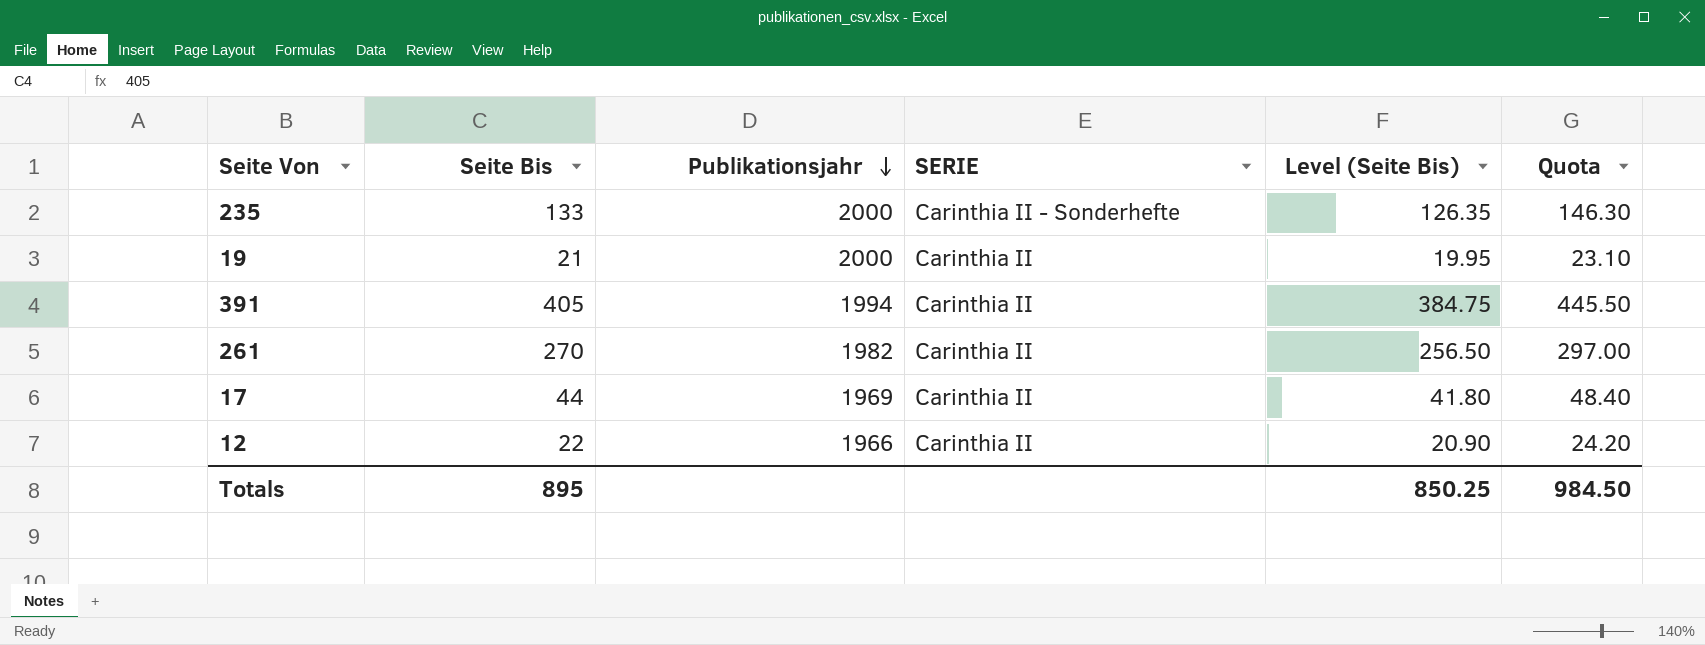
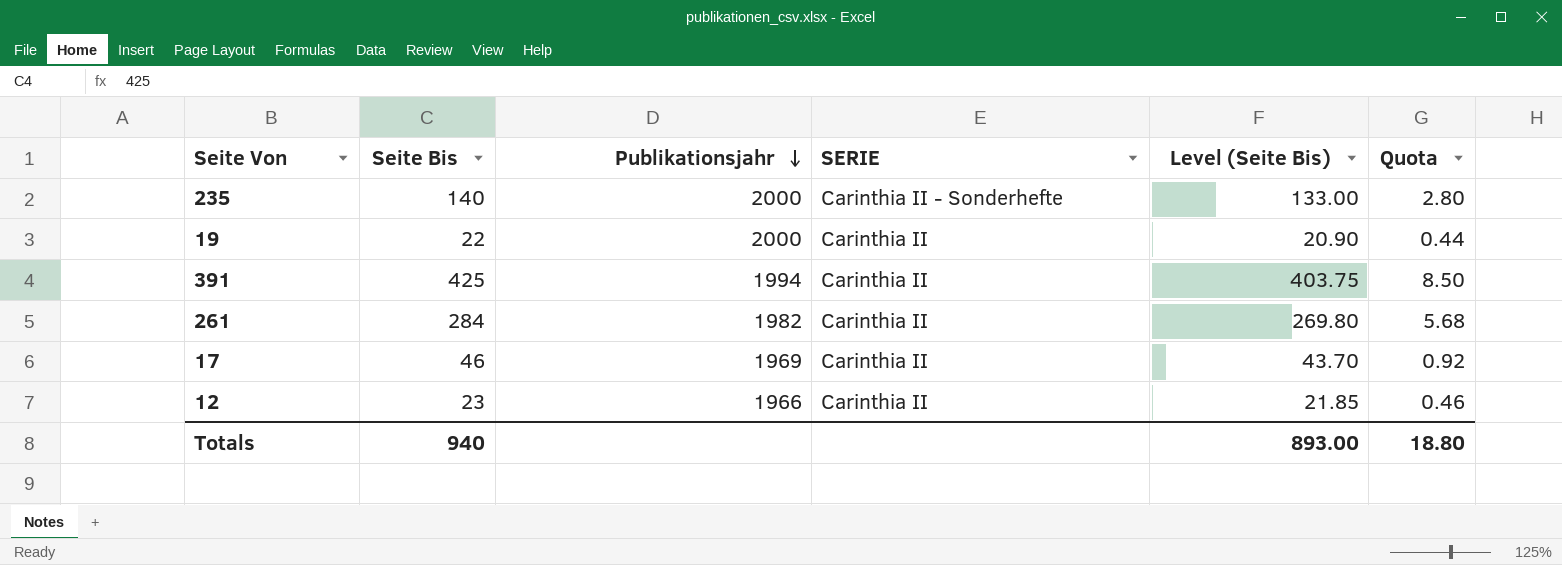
column Quota | formula: [Seite Bis] * 1.1 -> [Seite Bis] * 0.02
235 | Seite Bis: 133 -> 140
235 | Level (Seite Bis): 126.35 -> 133.00
19 | Seite Bis: 21 -> 22
19 | Level (Seite Bis): 19.95 -> 20.90
391 | Seite Bis: 405 -> 425
391 | Level (Seite Bis): 384.75 -> 403.75
261 | Seite Bis: 270 -> 284
261 | Level (Seite Bis): 256.50 -> 269.80
17 | Seite Bis: 44 -> 46
17 | Level (Seite Bis): 41.80 -> 43.70
12 | Seite Bis: 22 -> 23
12 | Level (Seite Bis): 20.90 -> 21.85
Totals | Seite Bis: 895 -> 940
Totals | Level (Seite Bis): 850.25 -> 893.00
Totals | Quota: 984.50 -> 18.80

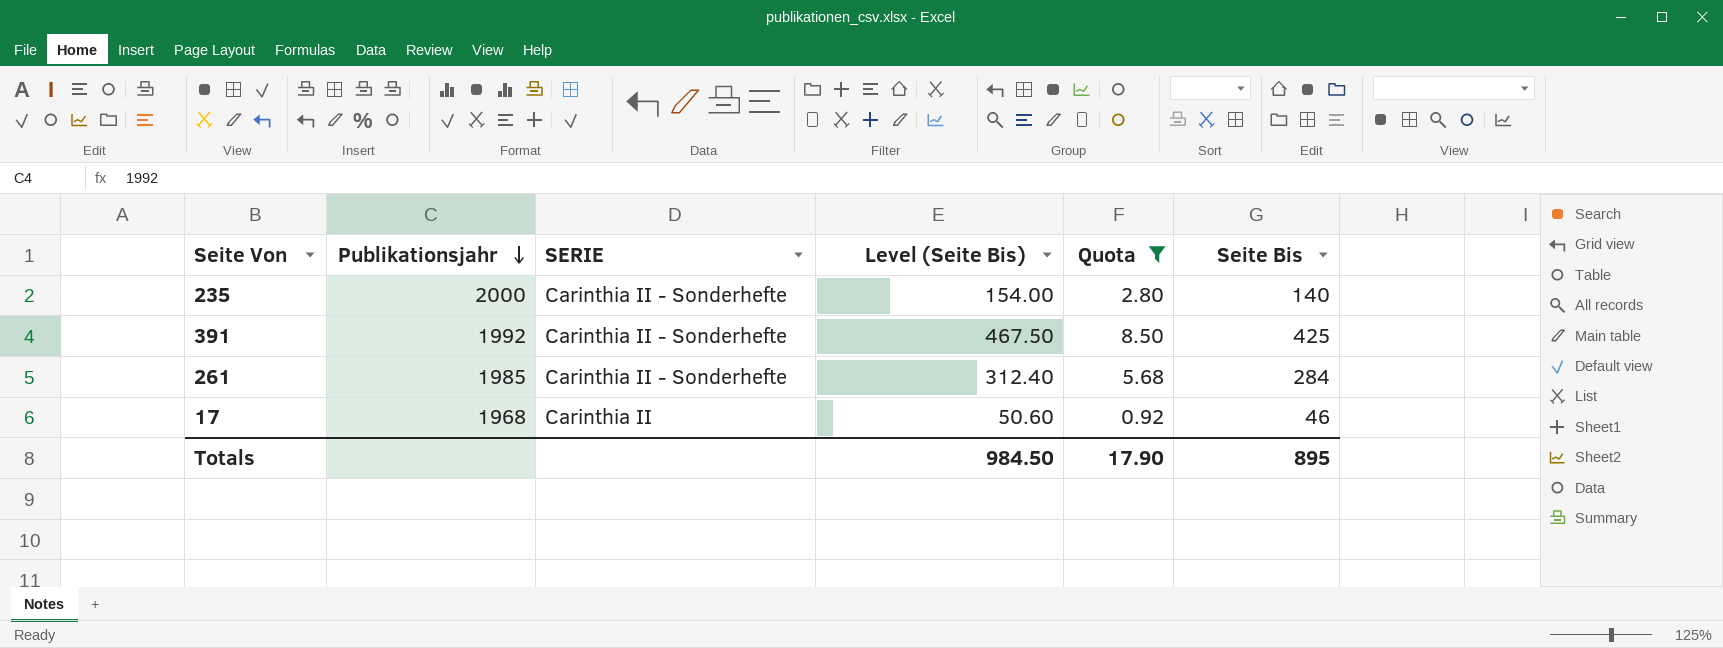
filter: none -> Quota >= 0.92
column Level (Seite Bis) | formula: [Seite Bis] * 0.95 -> [Seite Bis] * 1.1
column Seite Bis | position: 2 -> 6
391 | Publikationsjahr: 1994 -> 1992
391 | SERIE: Carinthia II -> Carinthia II - Sonderhefte
261 | Publikationsjahr: 1982 -> 1985
261 | SERIE: Carinthia II -> Carinthia II - Sonderhefte
17 | Publikationsjahr: 1969 -> 1968
Totals | Level (Seite Bis): 893.00 -> 984.50
Totals | Quota: 18.80 -> 17.90
Totals | Seite Bis: 940 -> 895

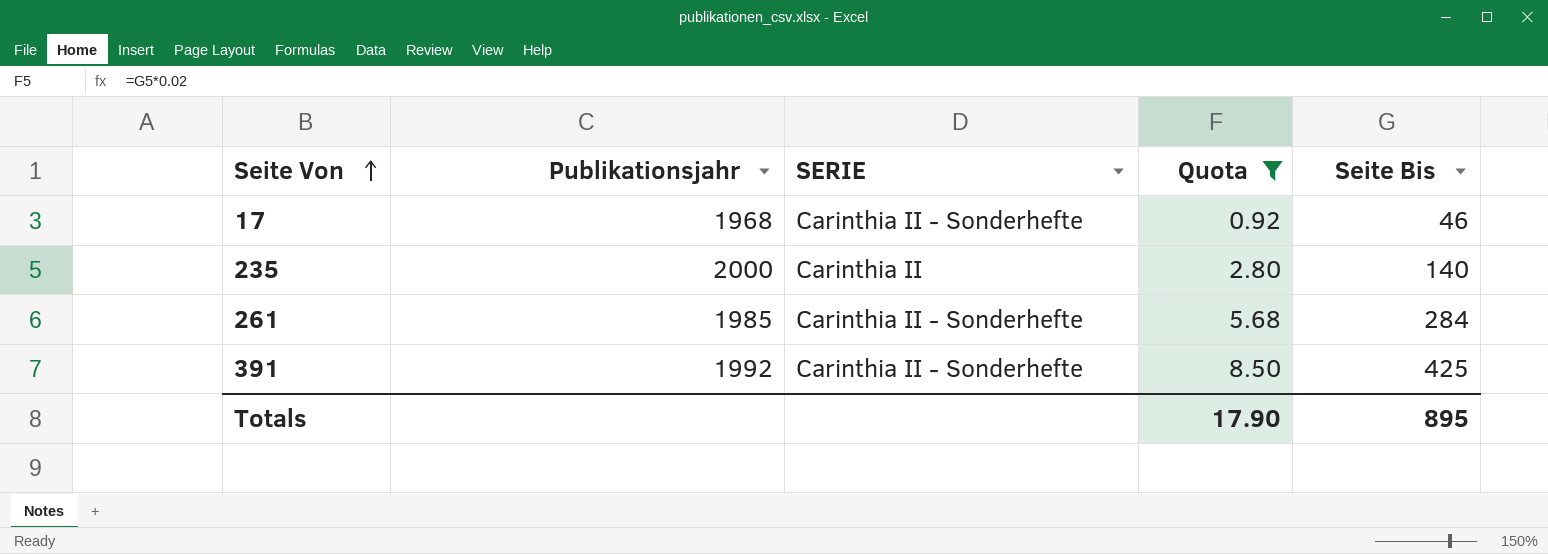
row order: Publikationsjahr descending -> Seite Von ascending
column Level (Seite Bis) | formula: [Seite Bis] * 1.1 -> none
17 | SERIE: Carinthia II -> Carinthia II - Sonderhefte
235 | SERIE: Carinthia II - Sonderhefte -> Carinthia II

